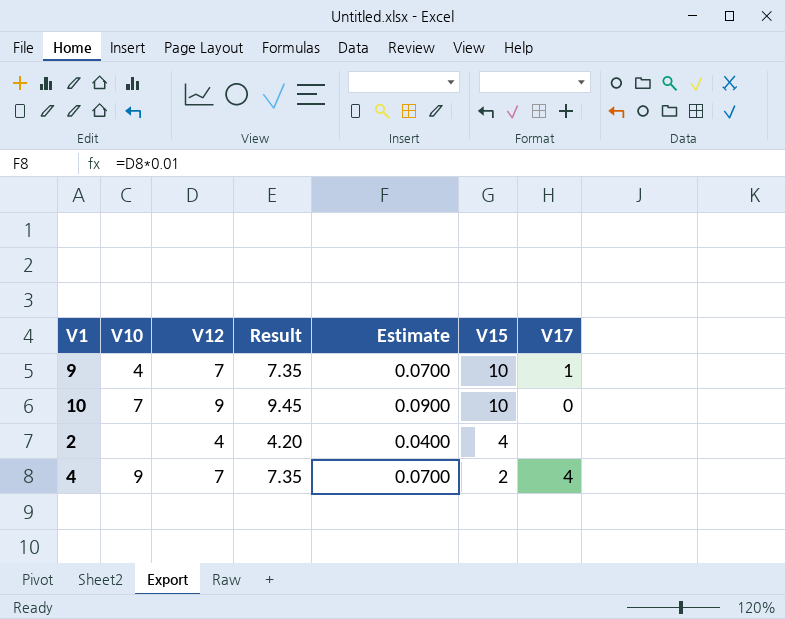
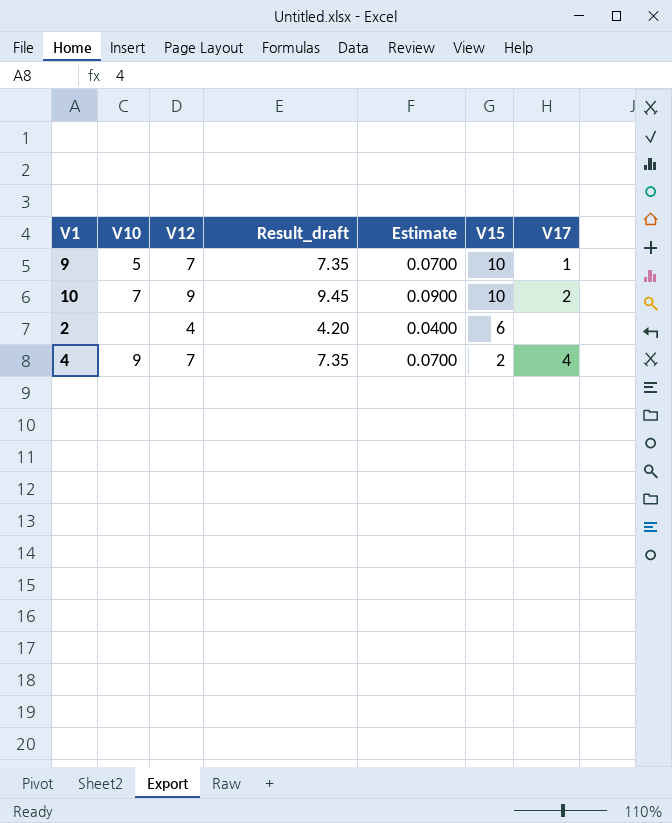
column name: Result -> Result_draft
9 | V10: 4 -> 5
10 | V17: 0 -> 2
2 | V15: 4 -> 6

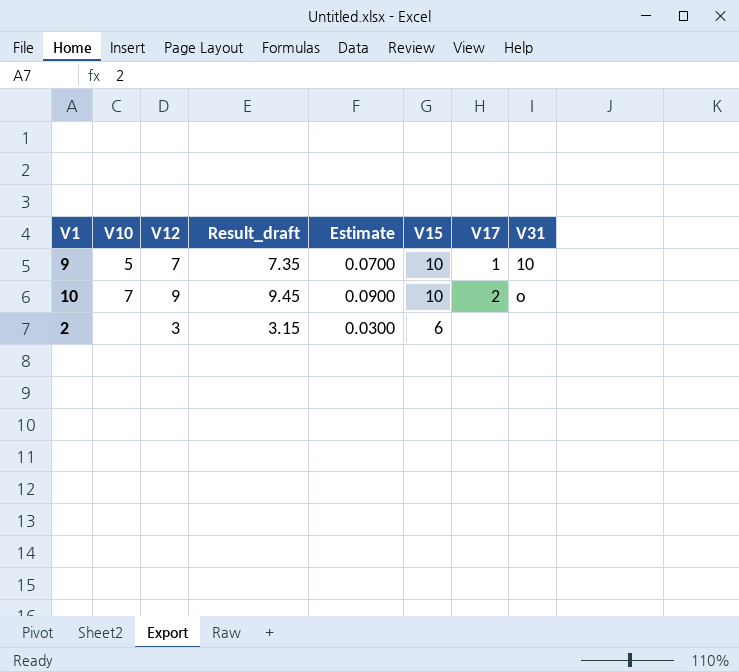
column V31 | position: none -> 8
row 4: 9 | 7 | 7.35 | 0.0700 | 2 | 4 -> none
2 | V12: 4 -> 3
2 | Result_draft: 4.20 -> 3.15
2 | Estimate: 0.0400 -> 0.0300

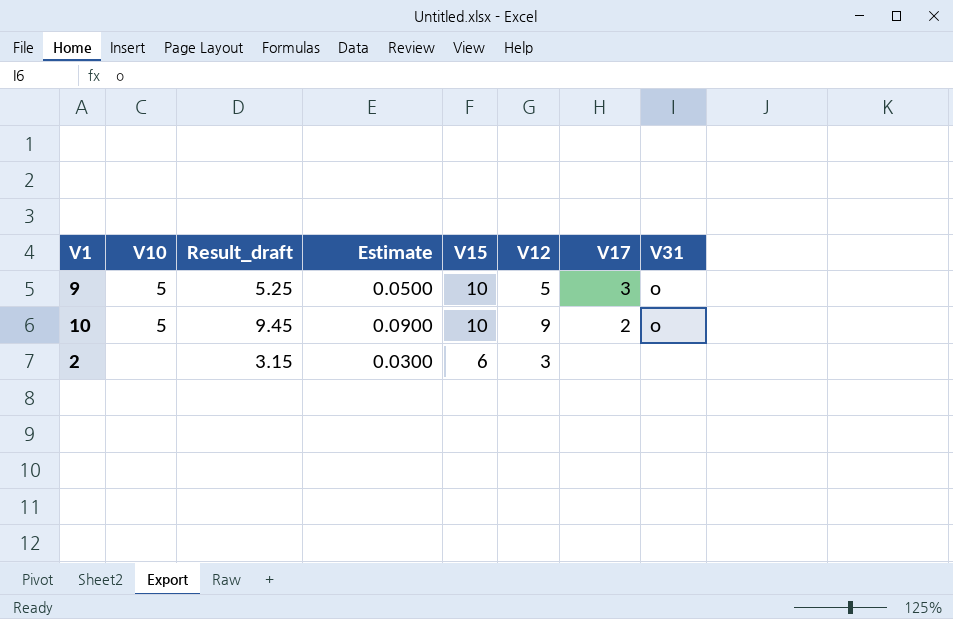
column V12 | position: 3 -> 6
9 | Result_draft: 7.35 -> 5.25
9 | Estimate: 0.0700 -> 0.0500
9 | V12: 7 -> 5
9 | V17: 1 -> 3
9 | V31: 10 -> о
10 | V10: 7 -> 5

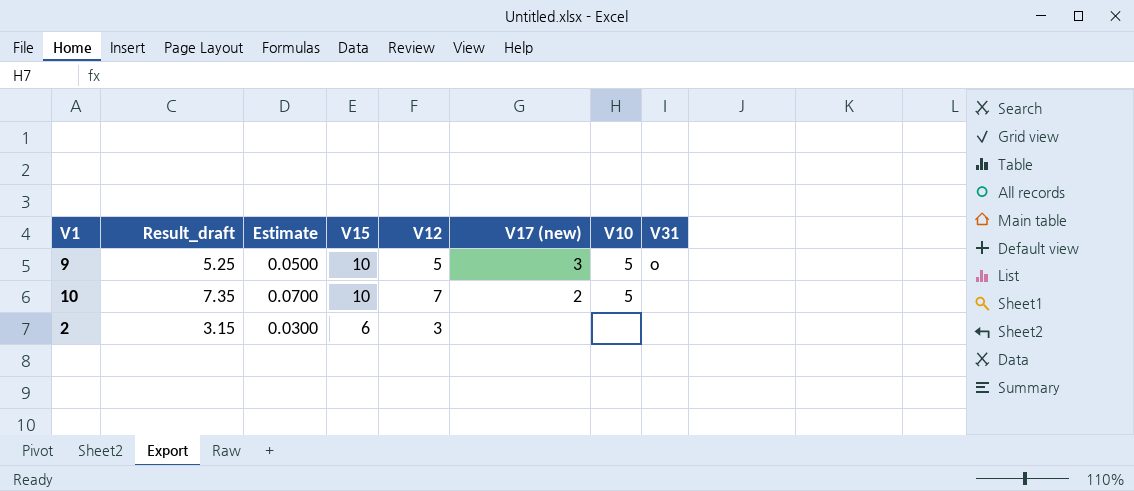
column name: V17 -> V17 (new)
column V10 | position: 2 -> 7
10 | Result_draft: 9.45 -> 7.35
10 | Estimate: 0.0900 -> 0.0700
10 | V12: 9 -> 7
10 | V31: о -> none

